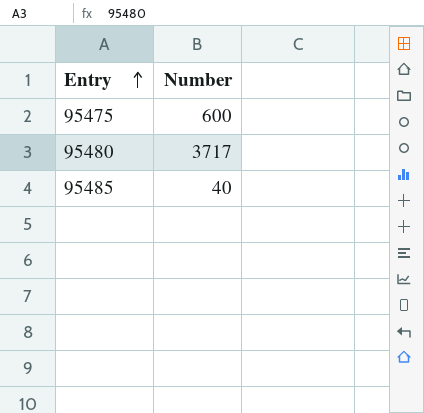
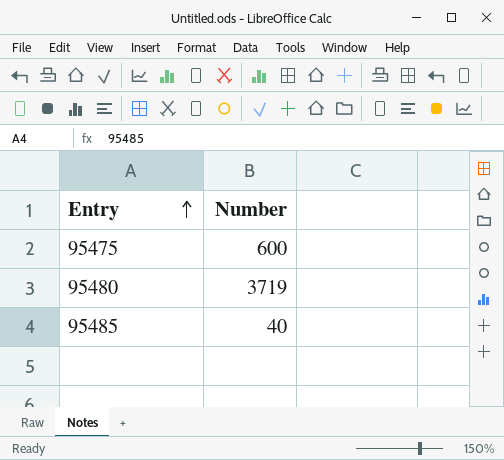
95480 | Number: 3717 -> 3719

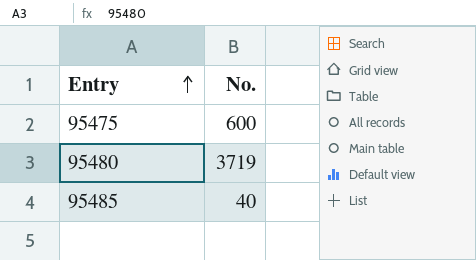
column name: Number -> No.

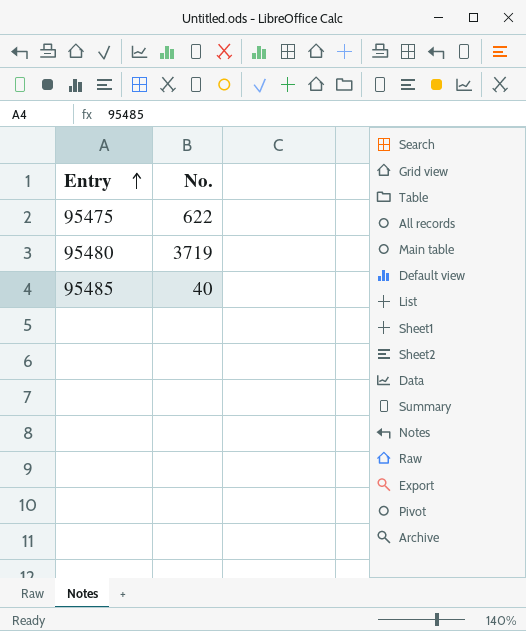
95475 | No.: 600 -> 622

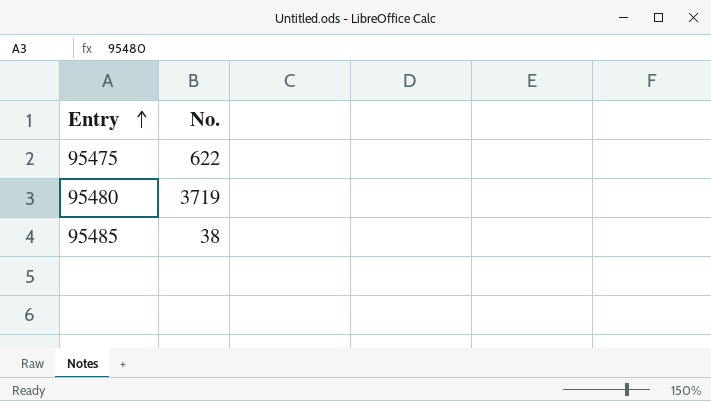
95485 | No.: 40 -> 38

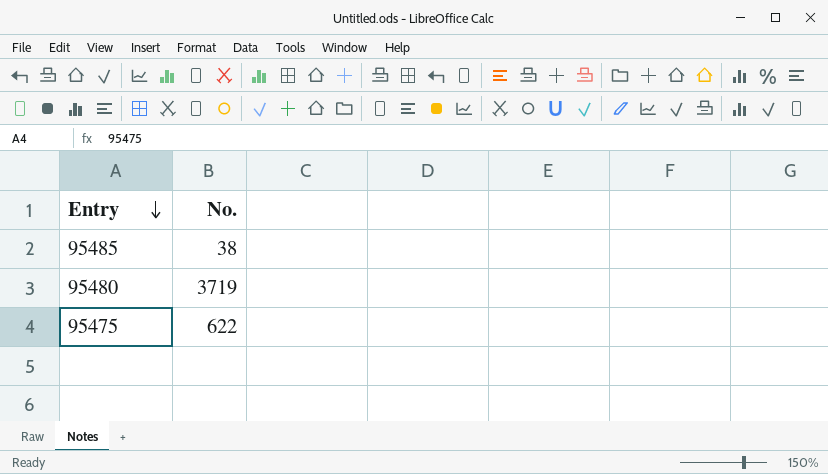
row order: Entry ascending -> Entry descending

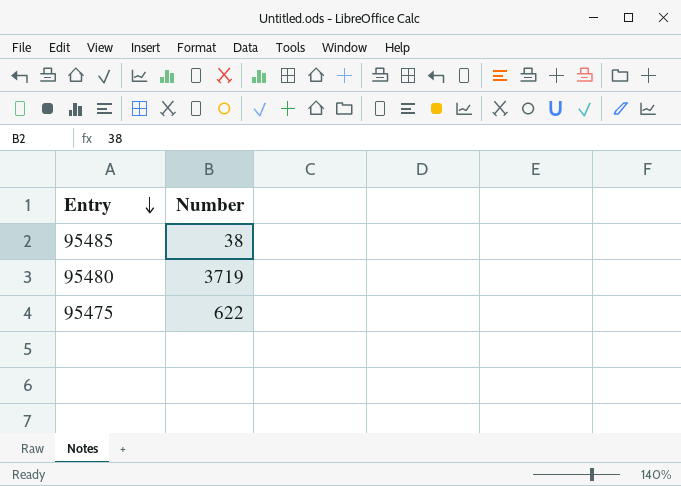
column name: No. -> Number

